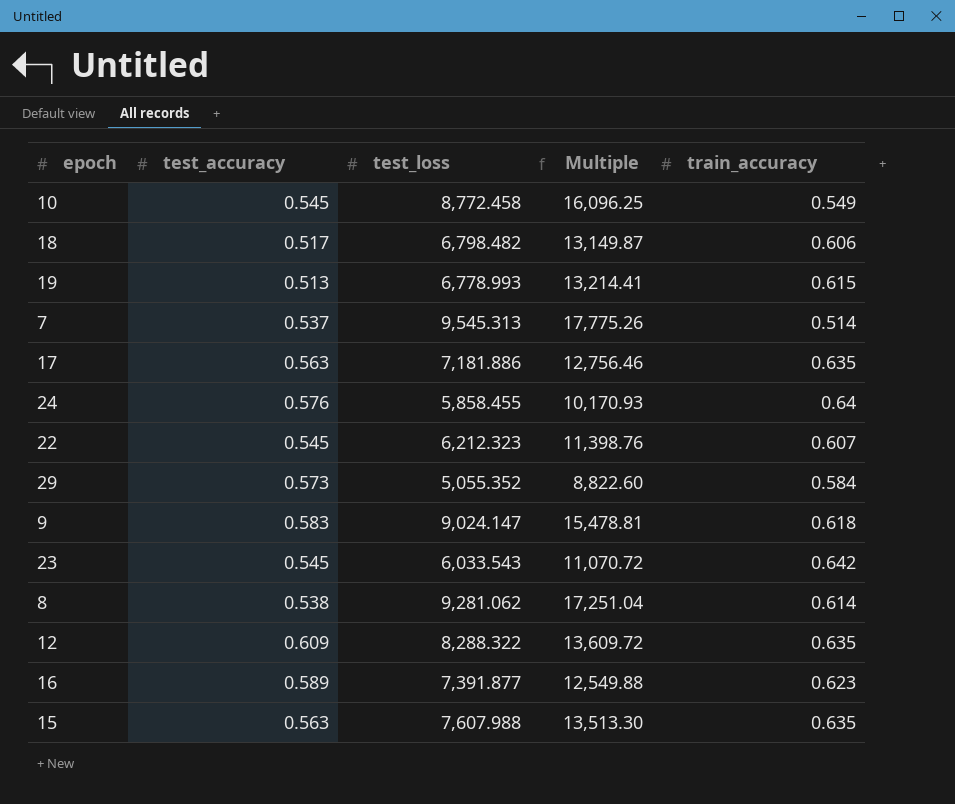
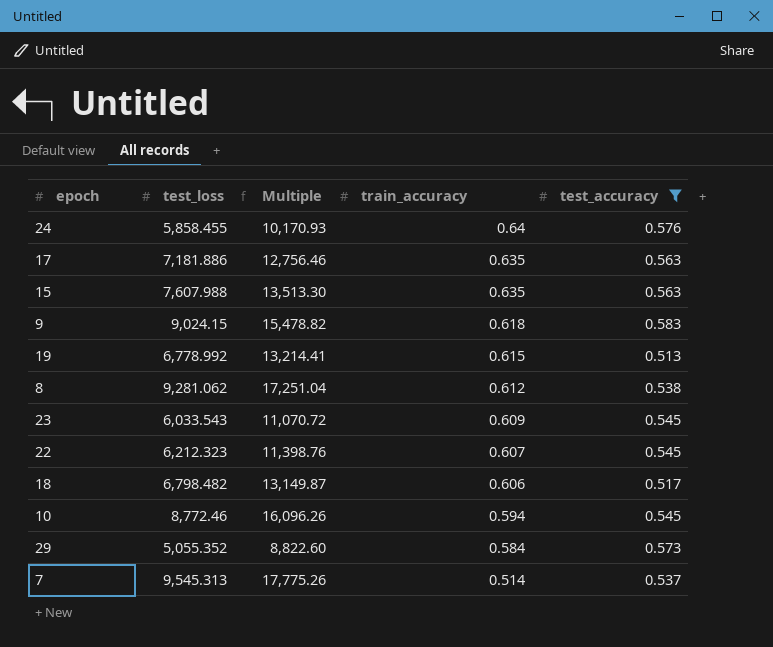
filter: none -> test_accuracy <= 0.583
row order: none -> train_accuracy descending
column test_accuracy | position: 2 -> 5
9 | test_loss: 9,024.147 -> 9,024.15
9 | Multiple: 15,478.81 -> 15,478.82
19 | test_loss: 6,778.993 -> 6,778.992
8 | train_accuracy: 0.614 -> 0.612
23 | train_accuracy: 0.642 -> 0.609
10 | test_loss: 8,772.458 -> 8,772.46
10 | Multiple: 16,096.25 -> 16,096.26
10 | train_accuracy: 0.549 -> 0.594

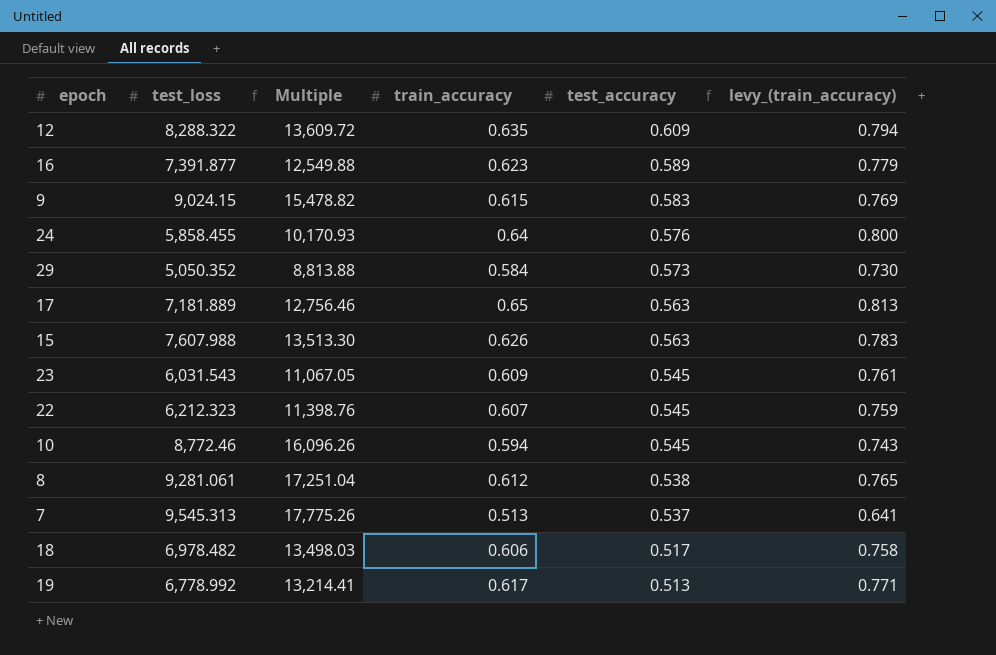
filter: test_accuracy <= 0.583 -> none
row order: train_accuracy descending -> test_accuracy descending
column levy_(train_accuracy) | formula: none -> [train_accuracy] * 1.25
9 | train_accuracy: 0.618 -> 0.615
29 | test_loss: 5,055.352 -> 5,050.352
29 | Multiple: 8,822.60 -> 8,813.88
17 | test_loss: 7,181.886 -> 7,181.889
17 | train_accuracy: 0.635 -> 0.65
15 | train_accuracy: 0.635 -> 0.626
23 | test_loss: 6,033.543 -> 6,031.543
23 | Multiple: 11,070.72 -> 11,067.05
8 | test_loss: 9,281.062 -> 9,281.061
7 | train_accuracy: 0.514 -> 0.513
18 | test_loss: 6,798.482 -> 6,978.482
18 | Multiple: 13,149.87 -> 13,498.03
19 | train_accuracy: 0.615 -> 0.617

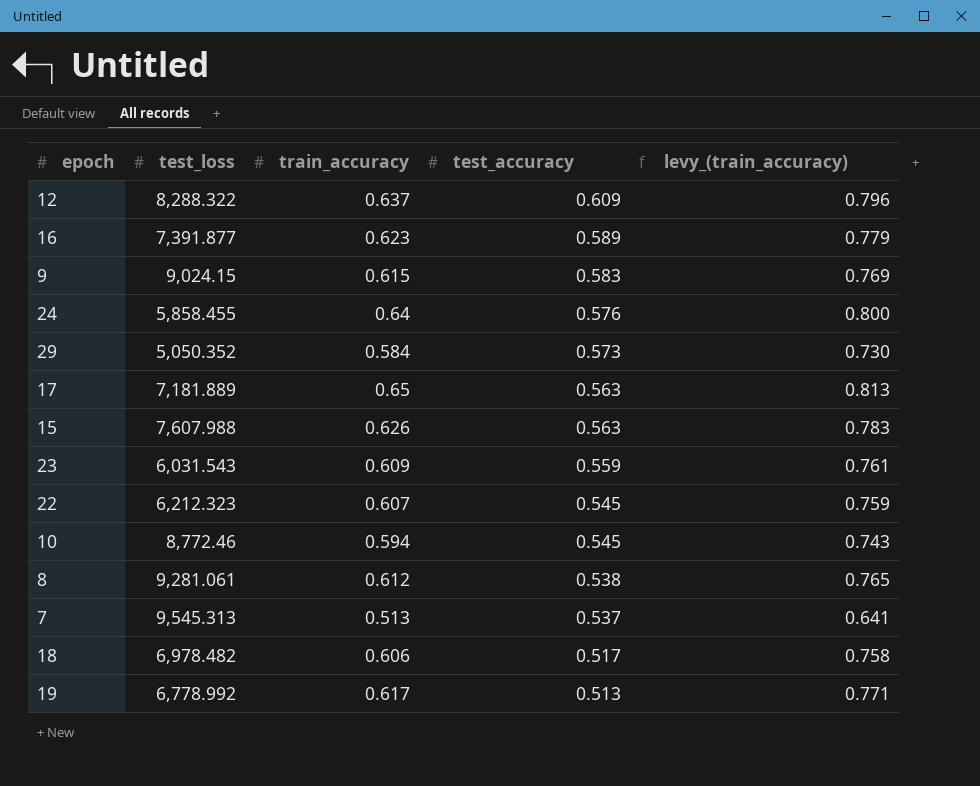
column Multiple | formula: [test_loss] / [test_accuracy] -> none
12 | train_accuracy: 0.635 -> 0.637
12 | levy_(train_accuracy): 0.794 -> 0.796
23 | test_accuracy: 0.545 -> 0.559

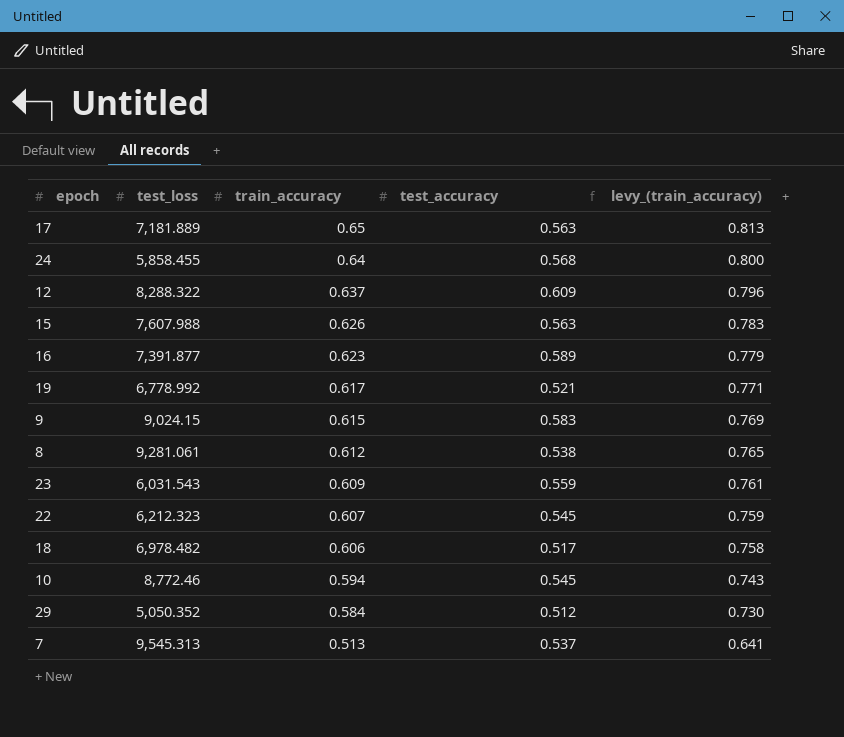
row order: test_accuracy descending -> train_accuracy descending
24 | test_accuracy: 0.576 -> 0.568
19 | test_accuracy: 0.513 -> 0.521
29 | test_accuracy: 0.573 -> 0.512

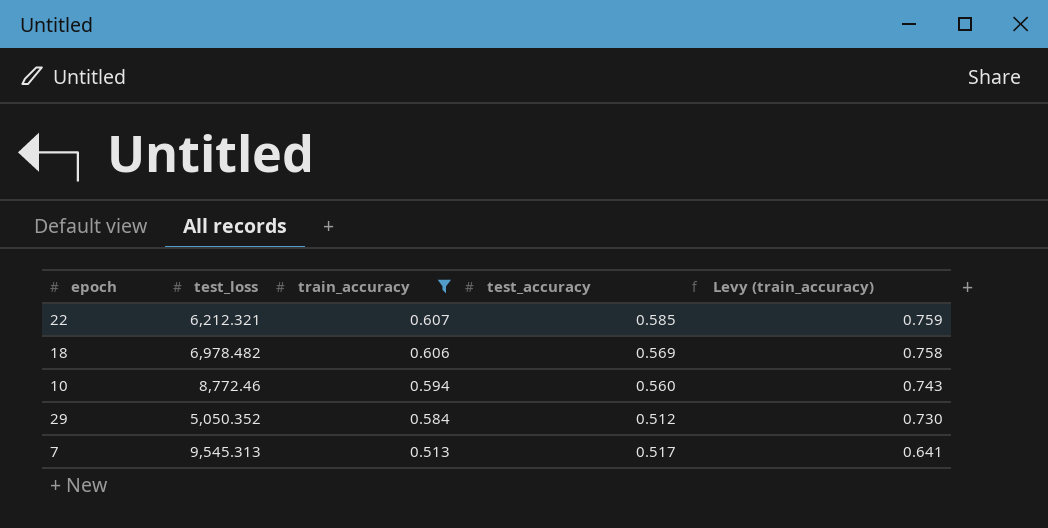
filter: none -> train_accuracy <= 0.607
column name: levy_(train_accuracy) -> Levy (train_accuracy)
22 | test_loss: 6,212.323 -> 6,212.321
22 | test_accuracy: 0.545 -> 0.585
18 | test_accuracy: 0.517 -> 0.569
10 | test_accuracy: 0.545 -> 0.560
7 | test_accuracy: 0.537 -> 0.517

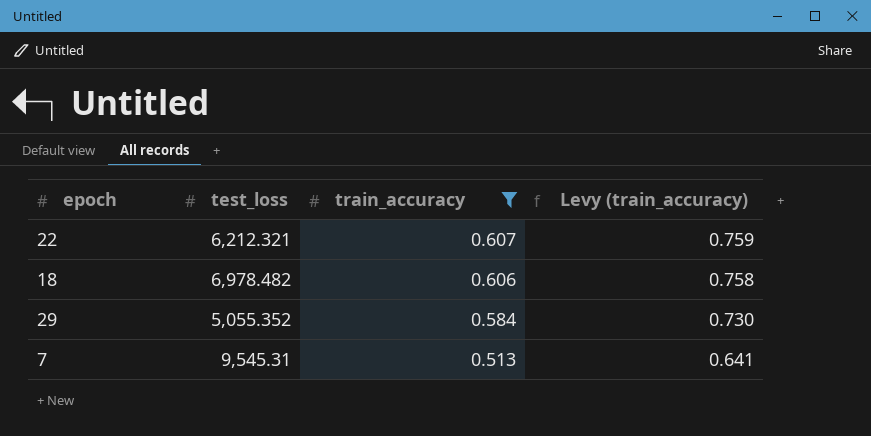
column test_accuracy | position: 4 -> none
row 10: 8,772.46 | 0.594 | 0.560 | 0.743 -> none
29 | test_loss: 5,050.352 -> 5,055.352
7 | test_loss: 9,545.313 -> 9,545.31

